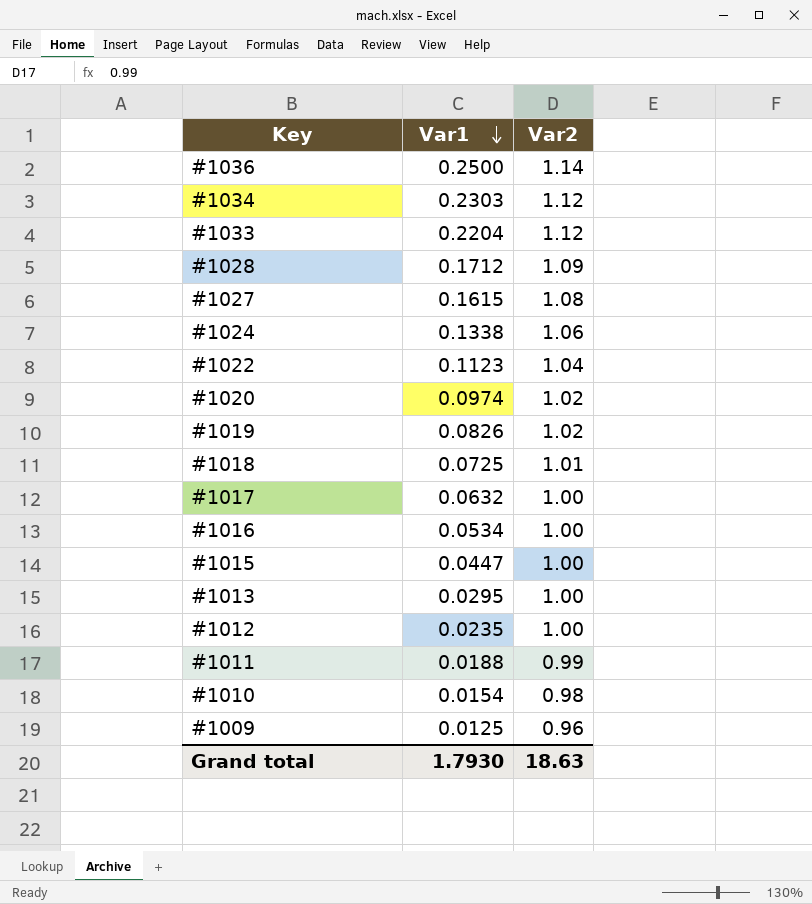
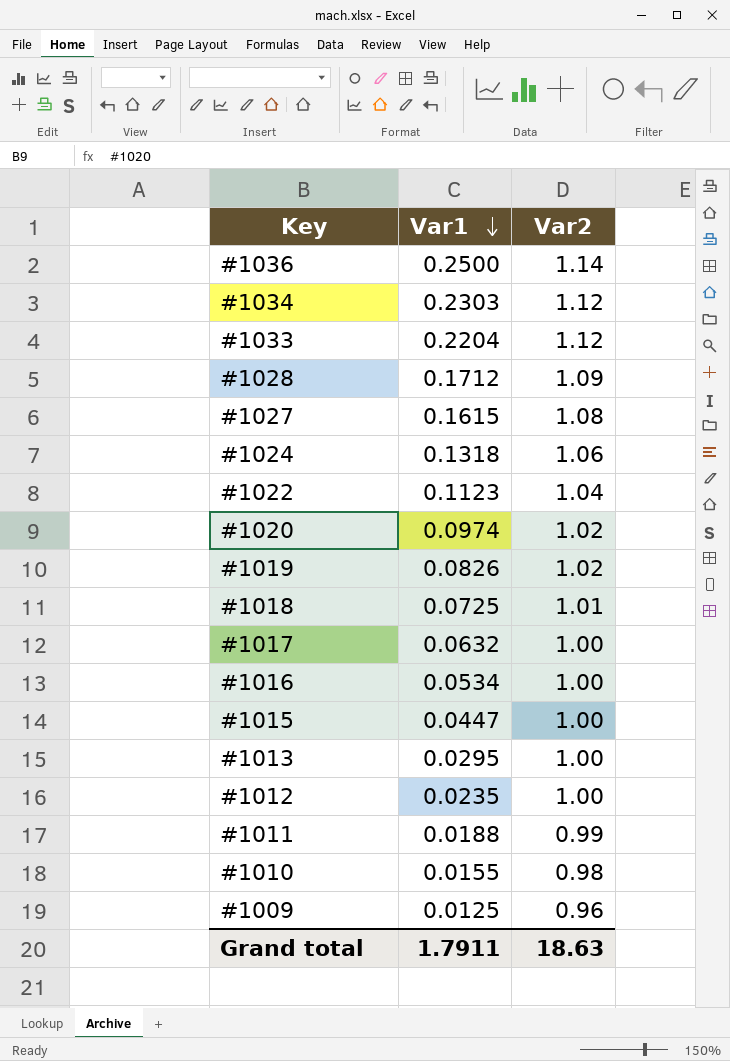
#1024 | Var1: 0.1338 -> 0.1318
#1010 | Var1: 0.0154 -> 0.0155
Grand total | Var1: 1.7930 -> 1.7911

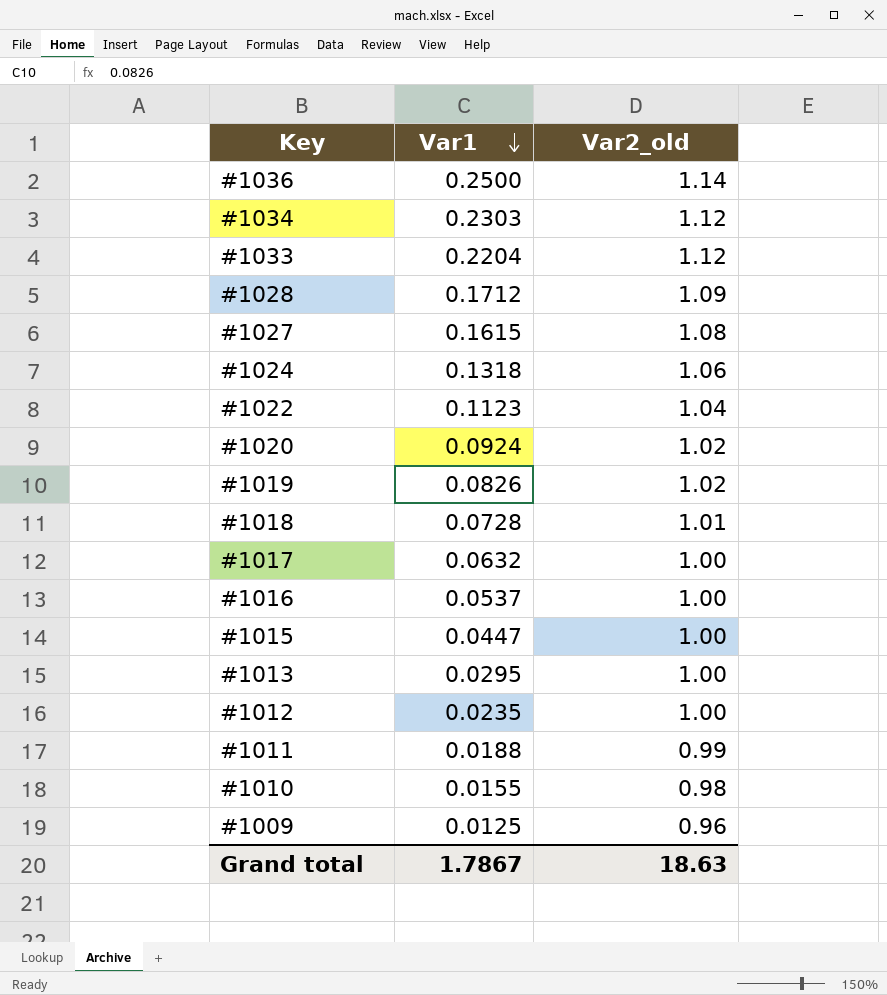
column name: Var2 -> Var2_old
#1020 | Var1: 0.0974 -> 0.0924
#1018 | Var1: 0.0725 -> 0.0728
#1016 | Var1: 0.0534 -> 0.0537
Grand total | Var1: 1.7911 -> 1.7867

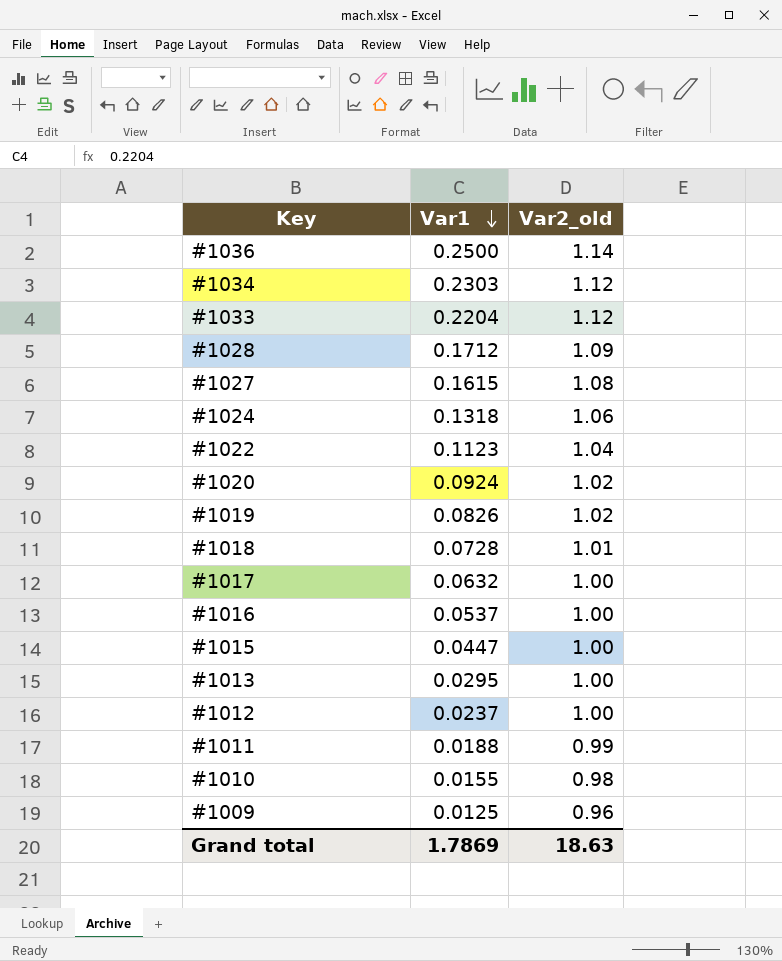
#1012 | Var1: 0.0235 -> 0.0237
Grand total | Var1: 1.7867 -> 1.7869

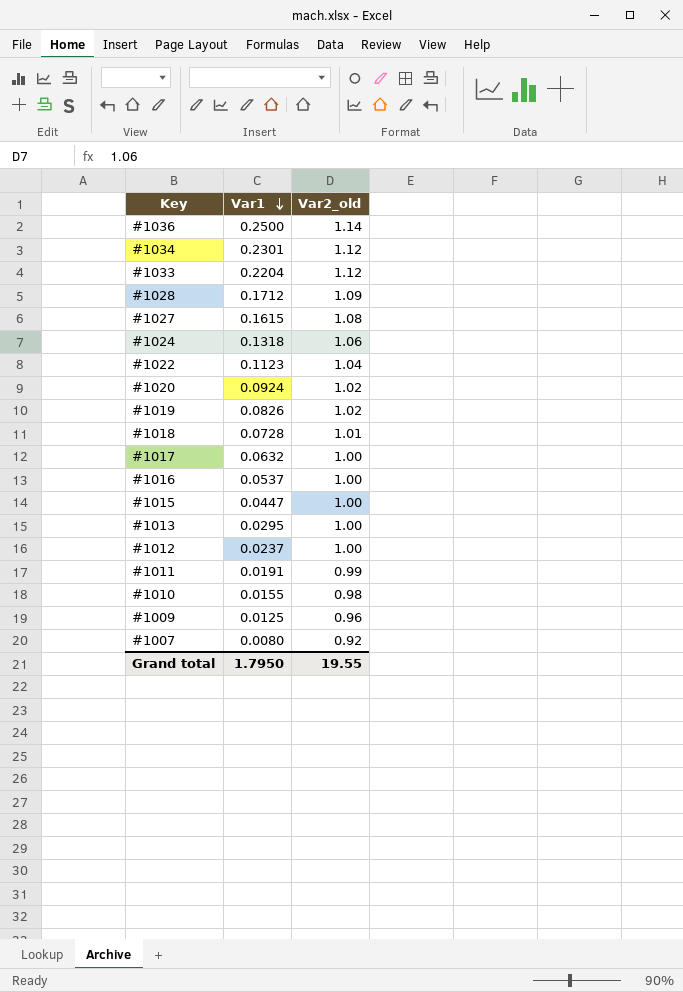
#1034 | Var1: 0.2303 -> 0.2301
#1011 | Var1: 0.0188 -> 0.0191
row #1007: none -> 0.0080 | 0.92
Grand total | Var1: 1.7869 -> 1.7950
Grand total | Var2_old: 18.63 -> 19.55

